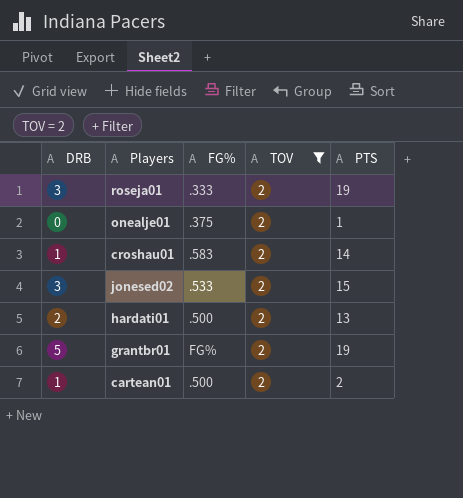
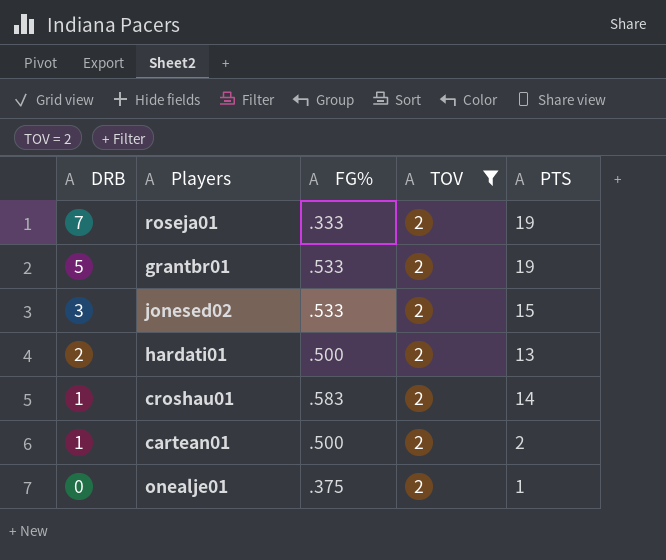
row order: none -> DRB descending
roseja01 | DRB: 3 -> 7
grantbr01 | FG%: FG% -> .533

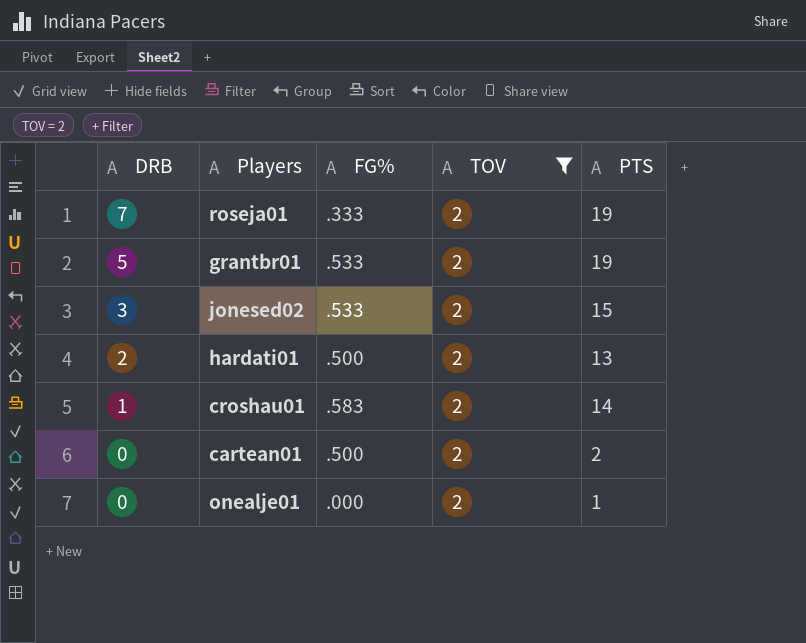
cartean01 | DRB: 1 -> 0
onealje01 | FG%: .375 -> .000

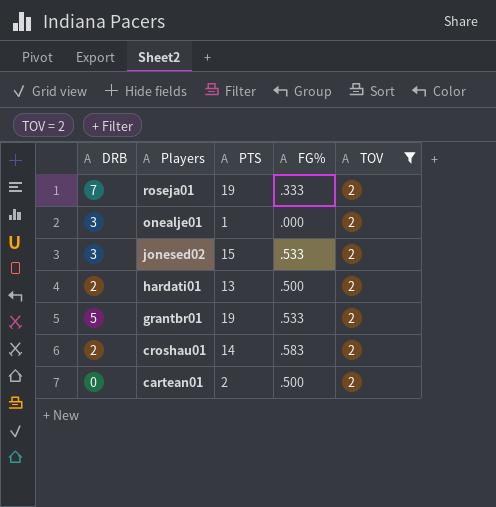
row order: DRB descending -> Players descending
column PTS | position: 5 -> 3
onealje01 | DRB: 0 -> 3
croshau01 | DRB: 1 -> 2

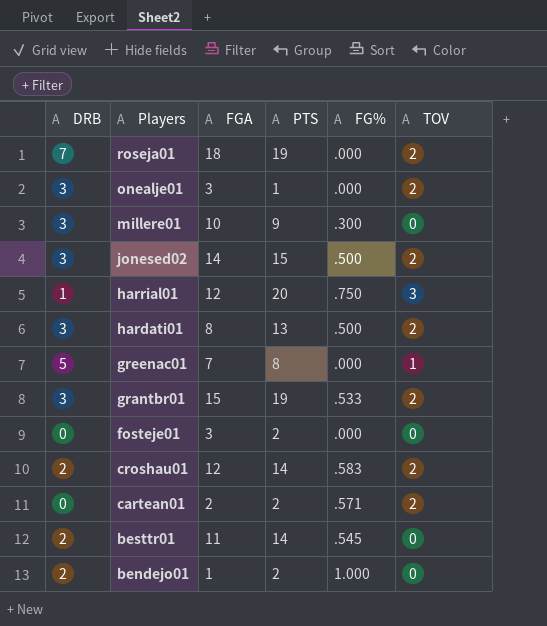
filter: TOV = 2 -> none
column FGA | position: none -> 3
roseja01 | FG%: .333 -> .000
jonesed02 | FG%: .533 -> .500
hardati01 | DRB: 2 -> 3
grantbr01 | DRB: 5 -> 3
cartean01 | FG%: .500 -> .571

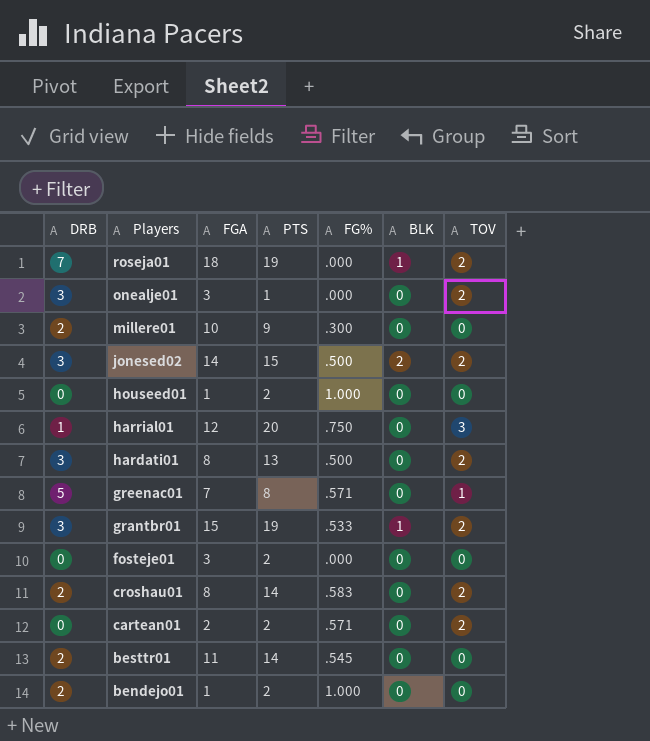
column BLK | position: none -> 6
millere01 | DRB: 3 -> 2
row houseed01: none -> 0 | 1 | 2 | 1.000 | 0 | 0
greenac01 | FG%: .000 -> .571
croshau01 | FGA: 12 -> 8

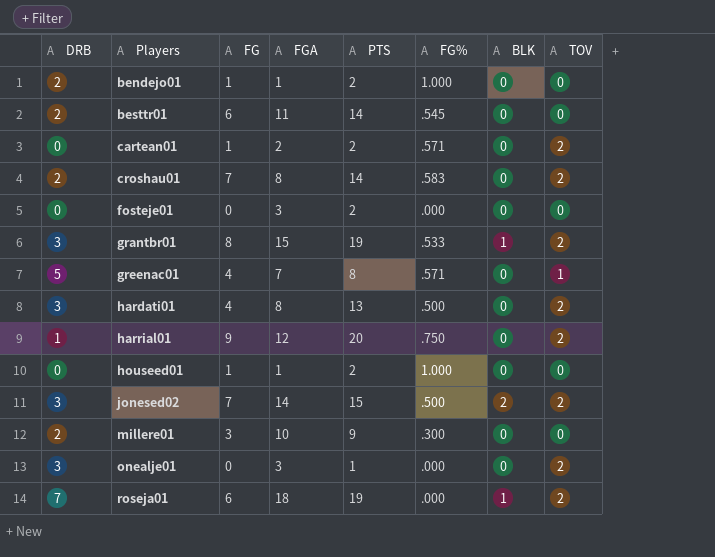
row order: Players descending -> Players ascending
column FG | position: none -> 3
harrial01 | TOV: 3 -> 2

